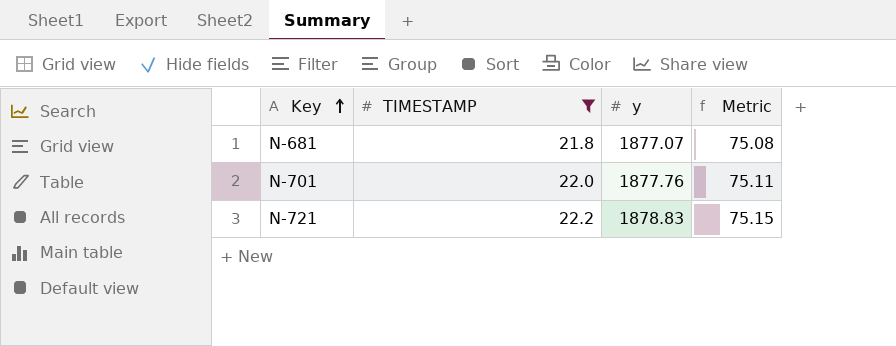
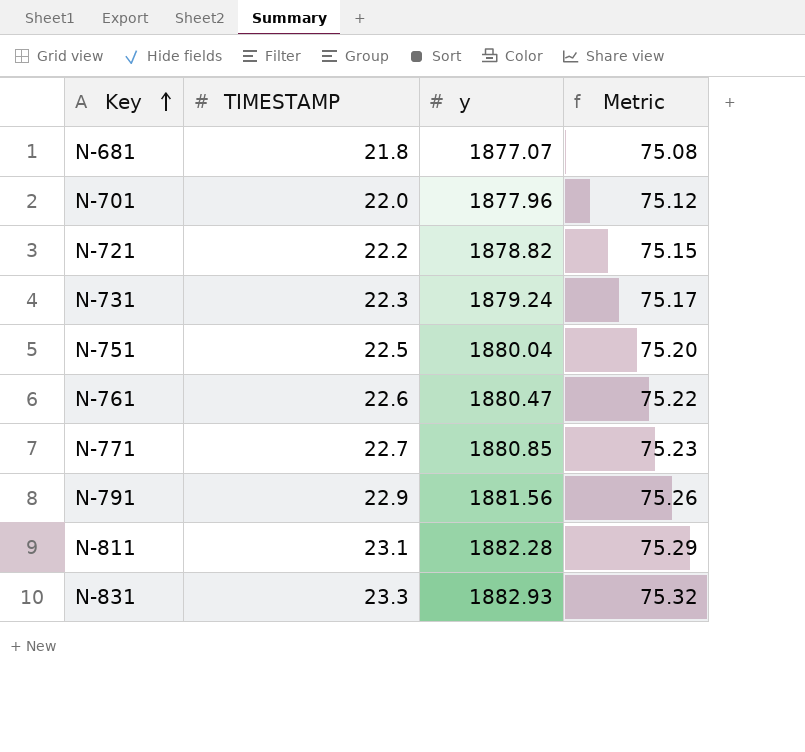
filter: TIMESTAMP <= 22.2 -> none
N-701 | y: 1877.76 -> 1877.96
N-701 | Metric: 75.11 -> 75.12
N-721 | y: 1878.83 -> 1878.82

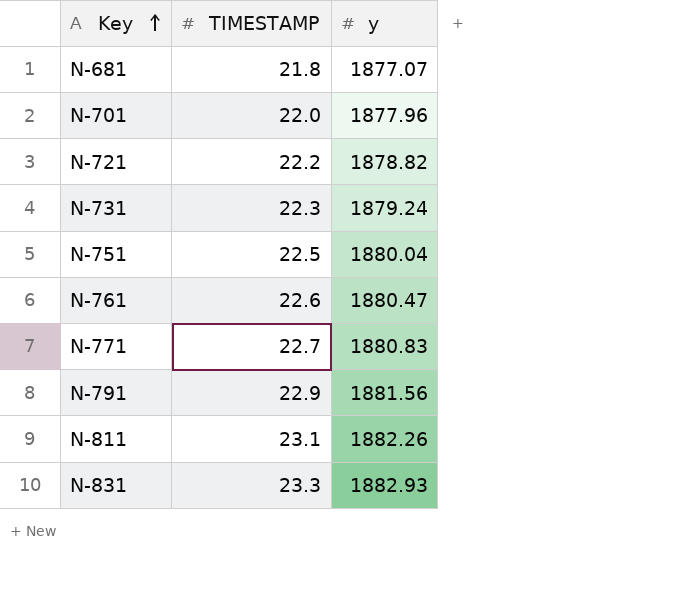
column Metric | formula: [y] * 0.04 -> none
N-771 | y: 1880.85 -> 1880.83
N-811 | y: 1882.28 -> 1882.26

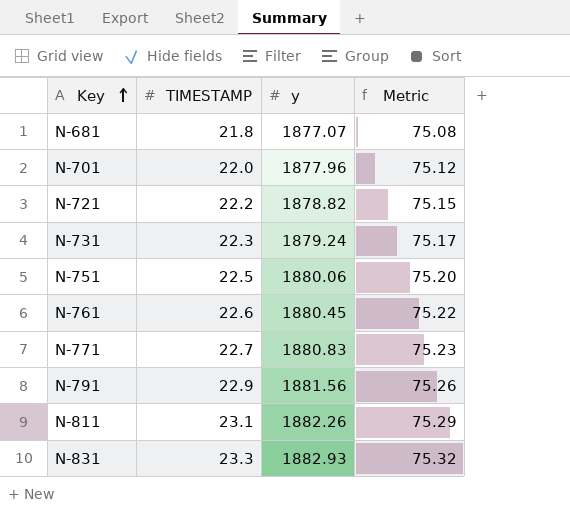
column Metric | formula: none -> [y] * 0.04
N-751 | y: 1880.04 -> 1880.06
N-761 | y: 1880.47 -> 1880.45

